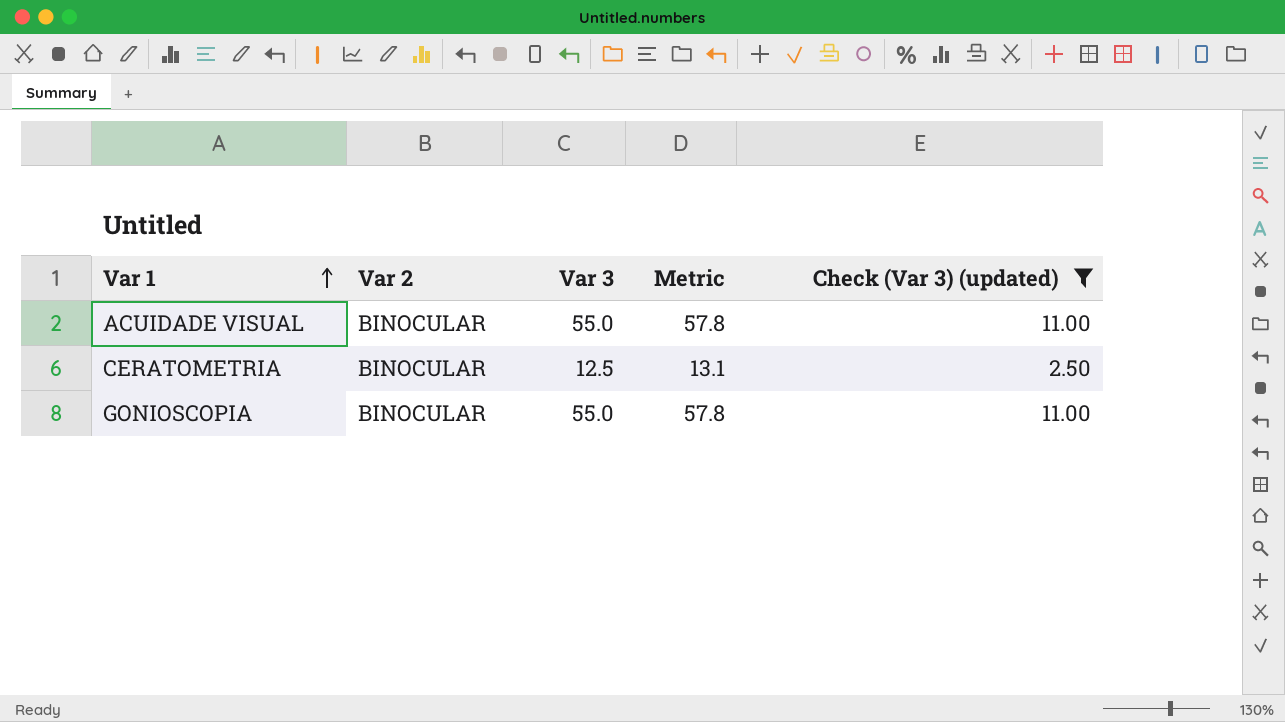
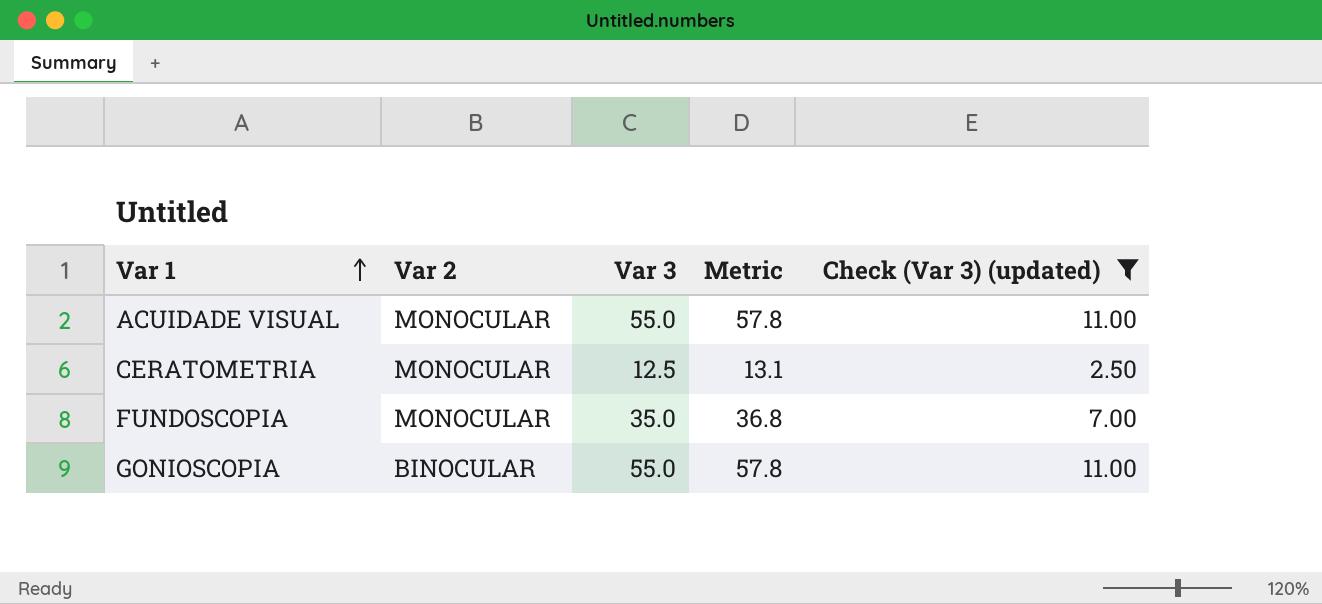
ACUIDADE VISUAL | Var 2: BINOCULAR -> MONOCULAR
CERATOMETRIA | Var 2: BINOCULAR -> MONOCULAR
row FUNDOSCOPIA: none -> MONOCULAR | 35.0 | 36.8 | 7.00

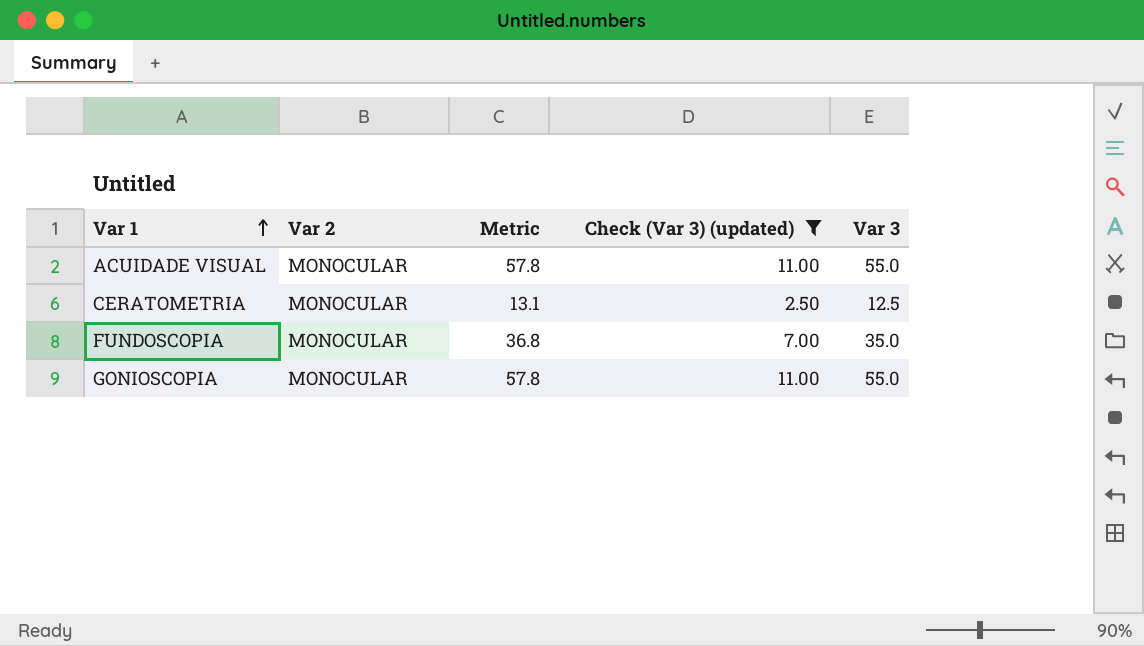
column Var 3 | position: 3 -> 5
GONIOSCOPIA | Var 2: BINOCULAR -> MONOCULAR

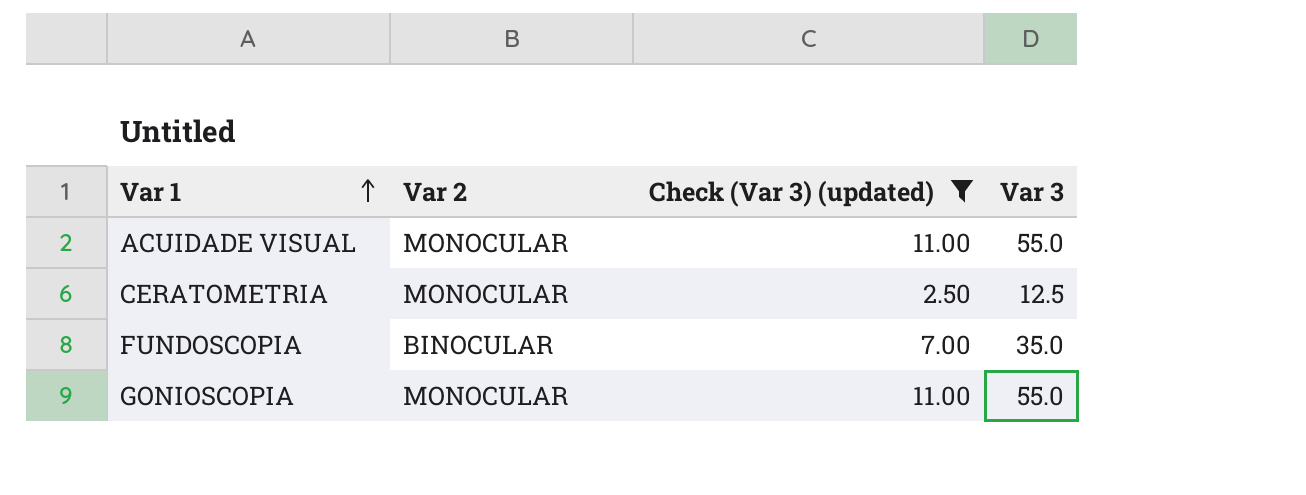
column Metric | formula: [Var 3] * 1.05 -> none
FUNDOSCOPIA | Var 2: MONOCULAR -> BINOCULAR

